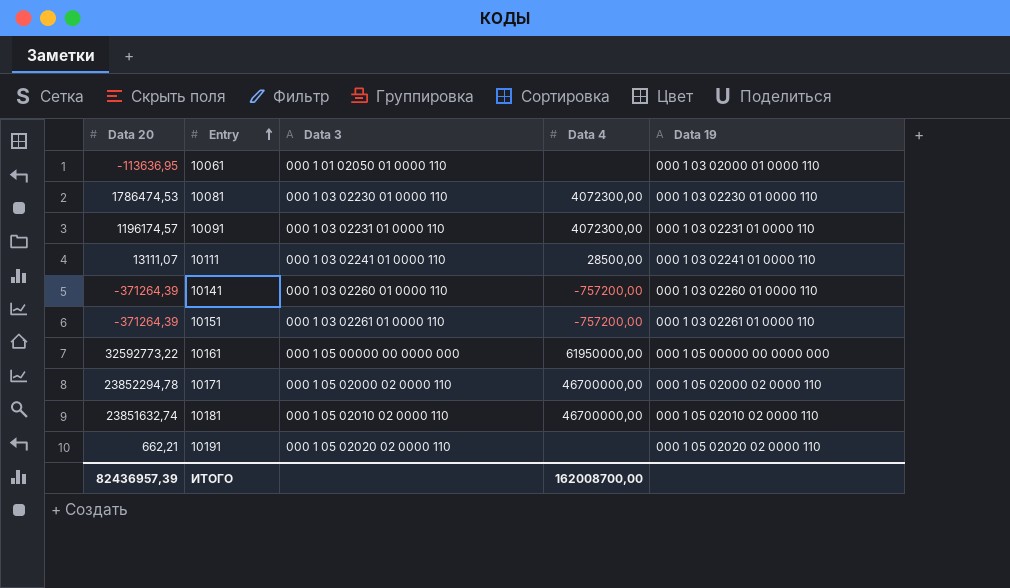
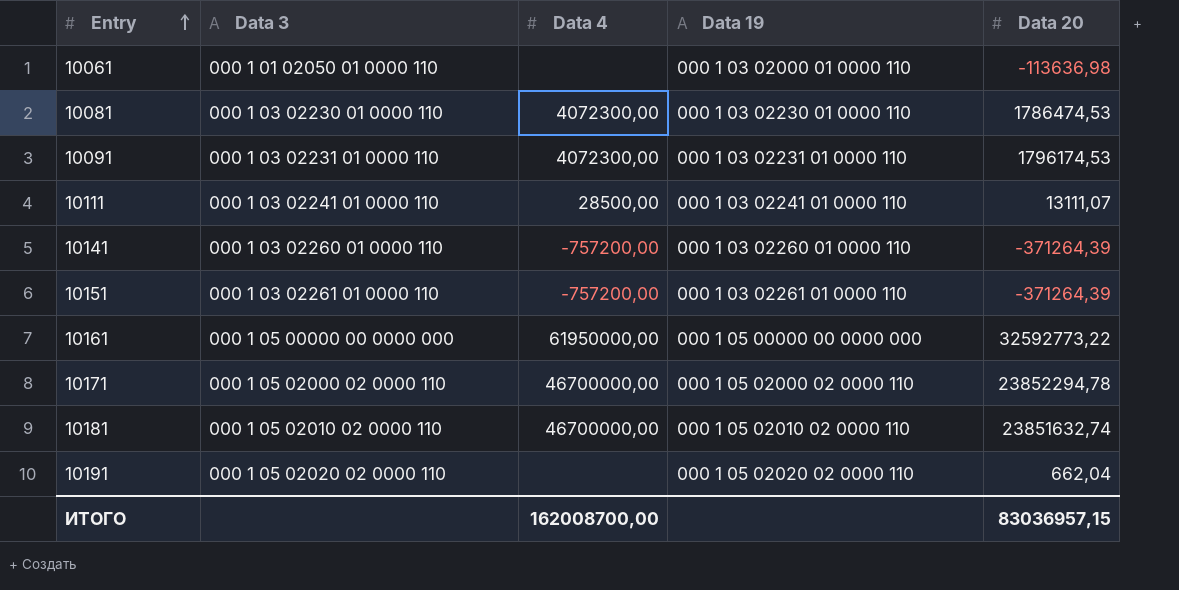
column Data 20 | position: 1 -> 5
10061 | Data 20: -113636,95 -> -113636,98
10091 | Data 20: 1196174,57 -> 1796174,53
10191 | Data 20: 662,21 -> 662,04
ИТОГО | Data 20: 82436957,39 -> 83036957,15

